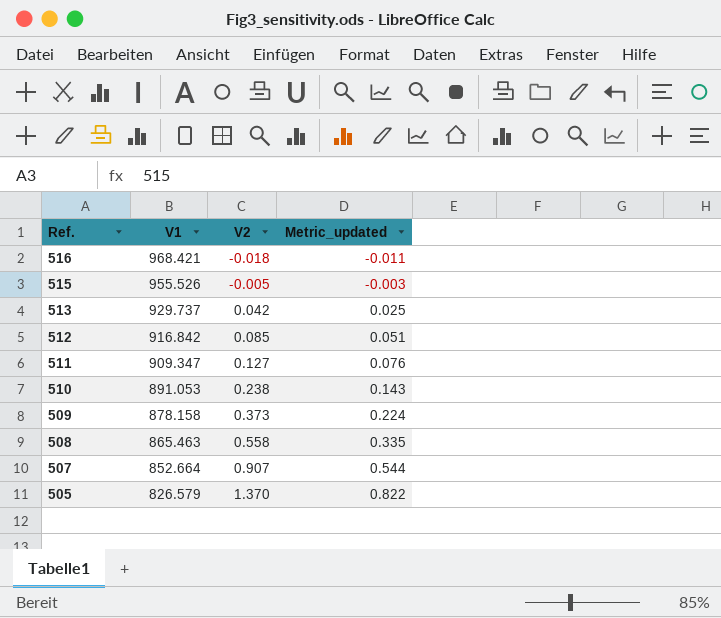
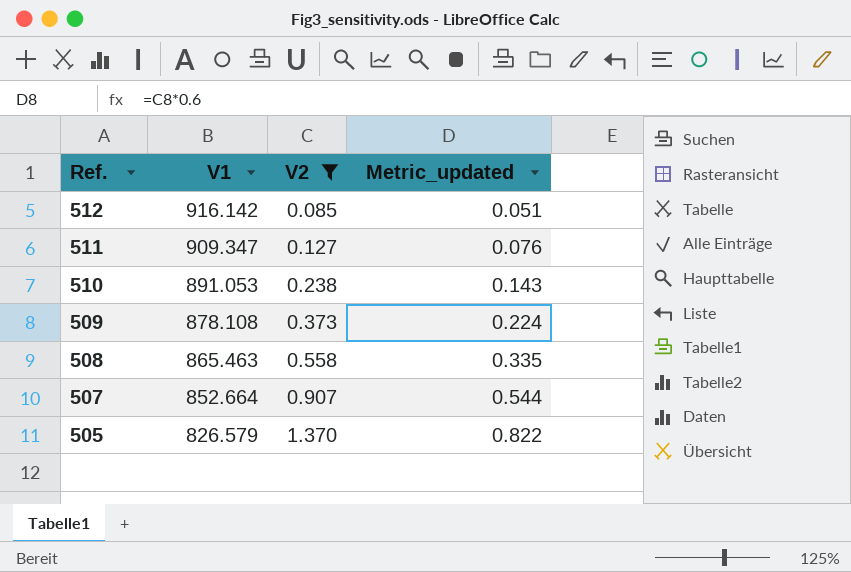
filter: none -> V2 >= 0.085
512 | V1: 916.842 -> 916.142
509 | V1: 878.158 -> 878.108

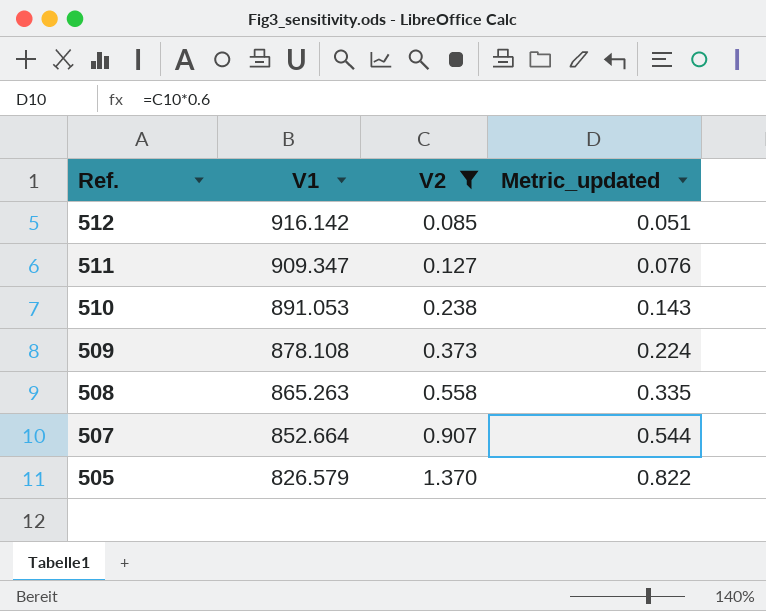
508 | V1: 865.463 -> 865.263

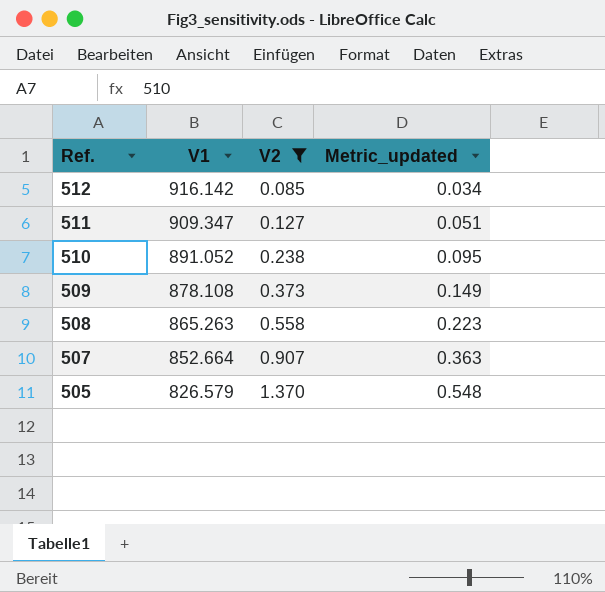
column Metric_updated | formula: [V2] * 0.6 -> [V2] * 0.4
510 | V1: 891.053 -> 891.052

